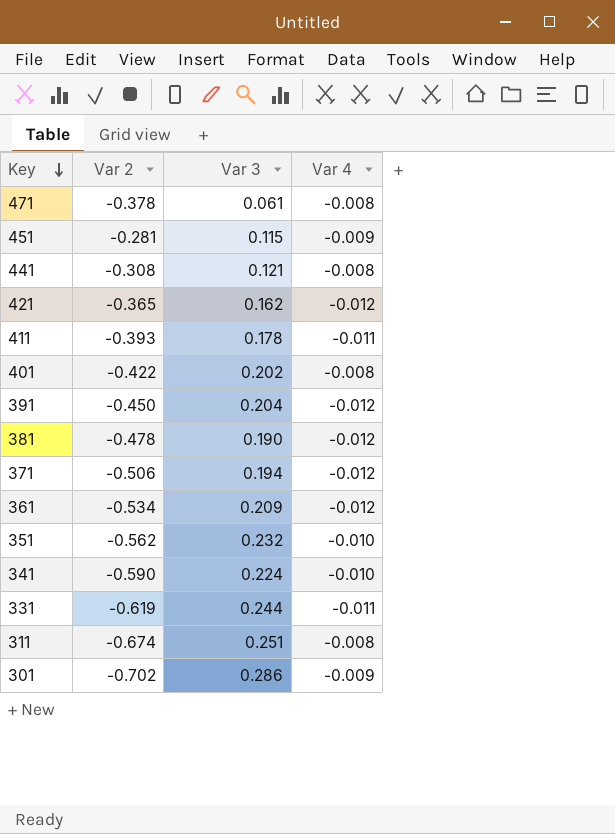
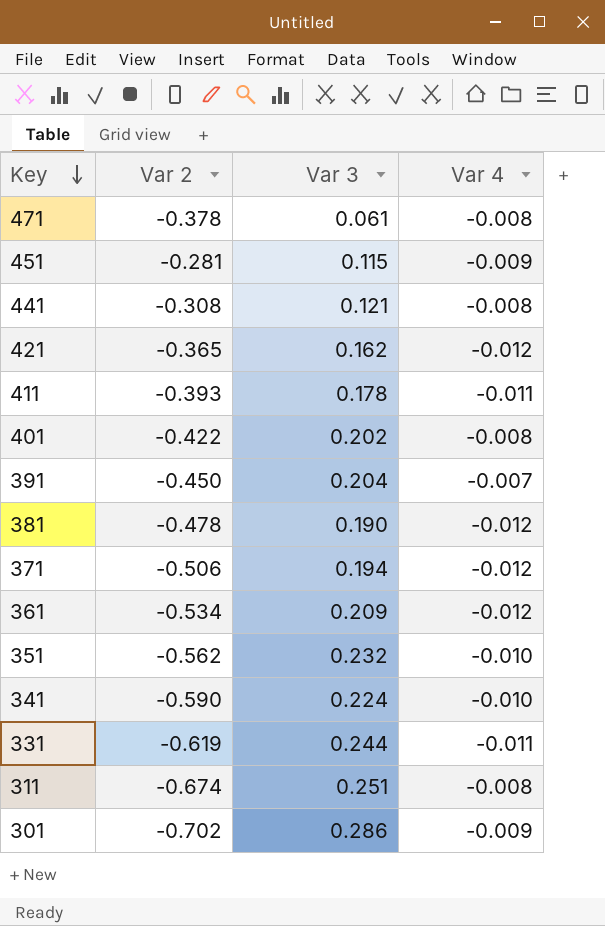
391 | Var 4: -0.012 -> -0.007

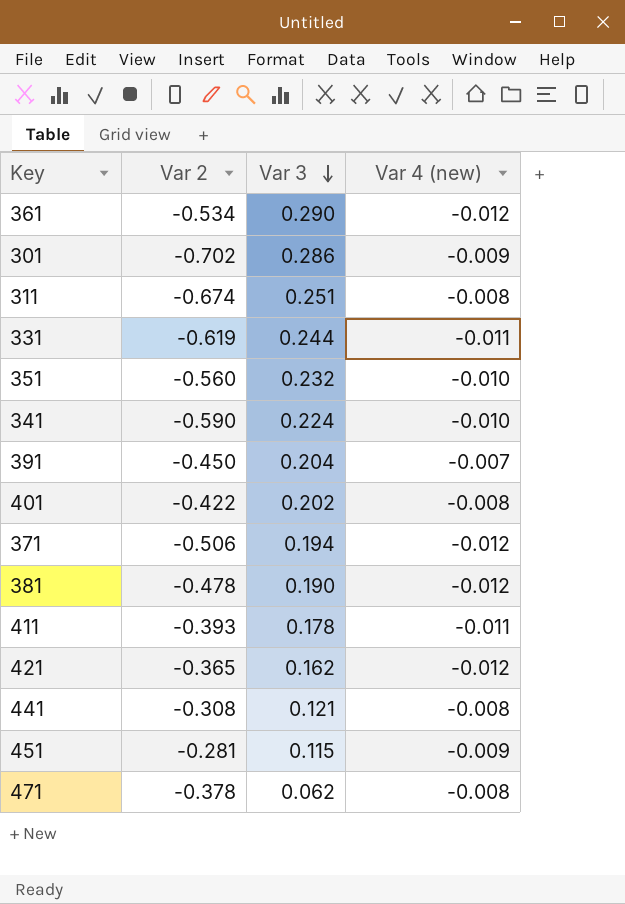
row order: Key descending -> Var 3 descending
column name: Var 4 -> Var 4 (new)
361 | Var 3: 0.209 -> 0.290
351 | Var 2: -0.562 -> -0.560
471 | Var 3: 0.061 -> 0.062

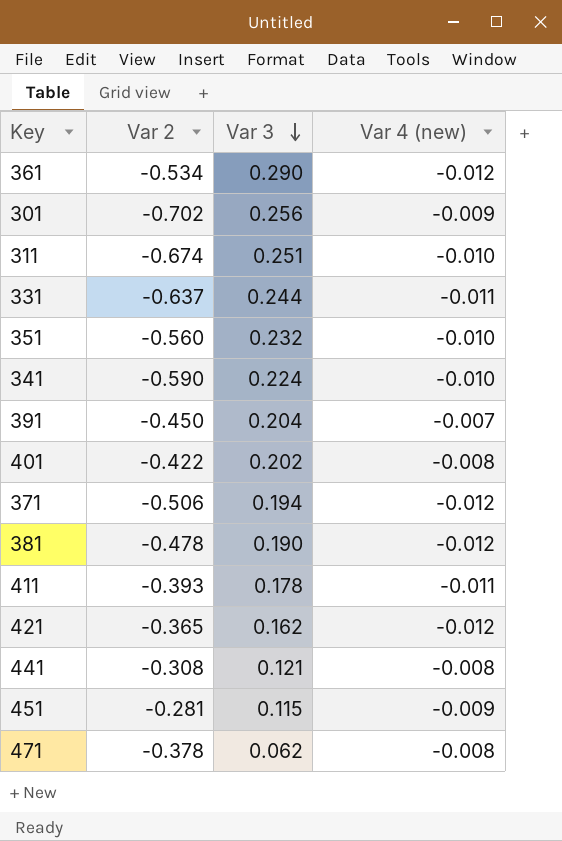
301 | Var 3: 0.286 -> 0.256
311 | Var 4 (new): -0.008 -> -0.010
331 | Var 2: -0.619 -> -0.637

